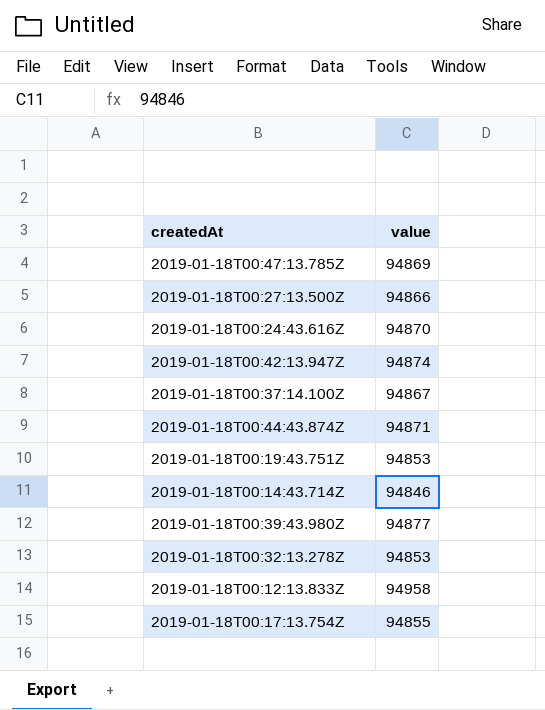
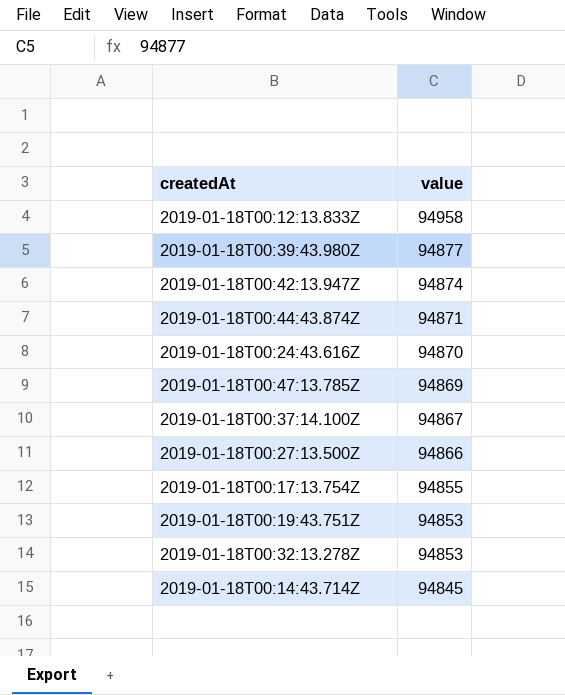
row order: none -> value descending
2019-01-18T00:14:43.714Z | value: 94846 -> 94845

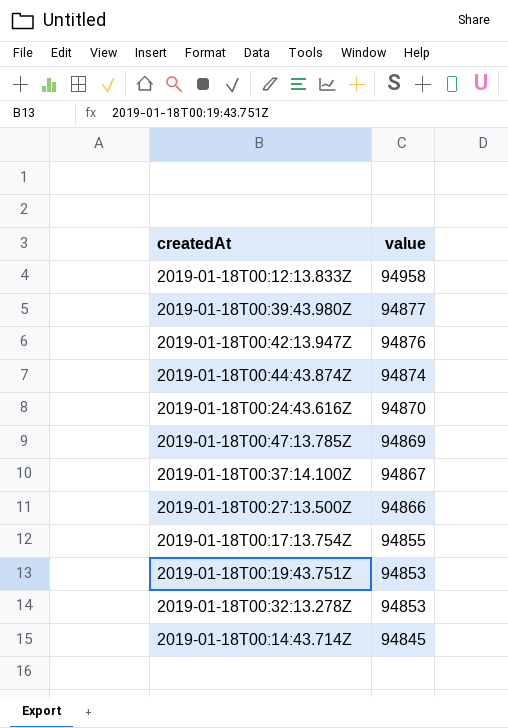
2019-01-18T00:42:13.947Z | value: 94874 -> 94876
2019-01-18T00:44:43.874Z | value: 94871 -> 94874

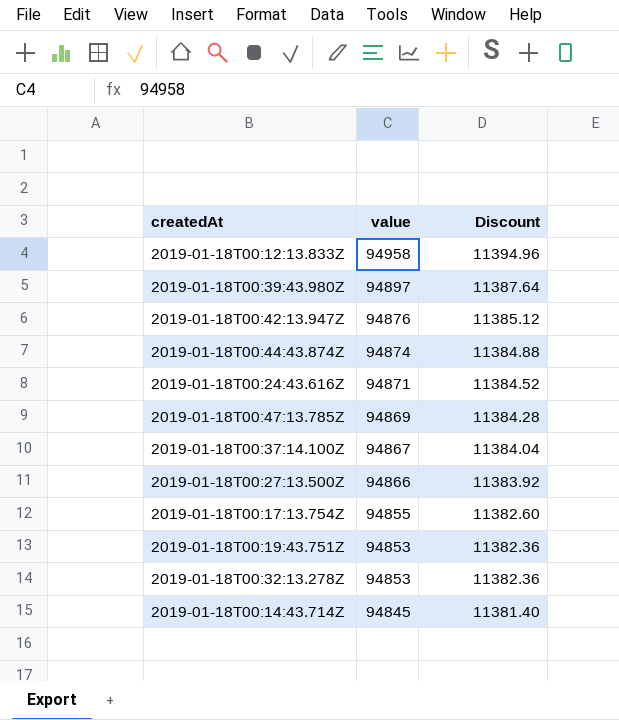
column Discount | formula: none -> [value] * 0.12
2019-01-18T00:39:43.980Z | value: 94877 -> 94897
2019-01-18T00:24:43.616Z | value: 94870 -> 94871

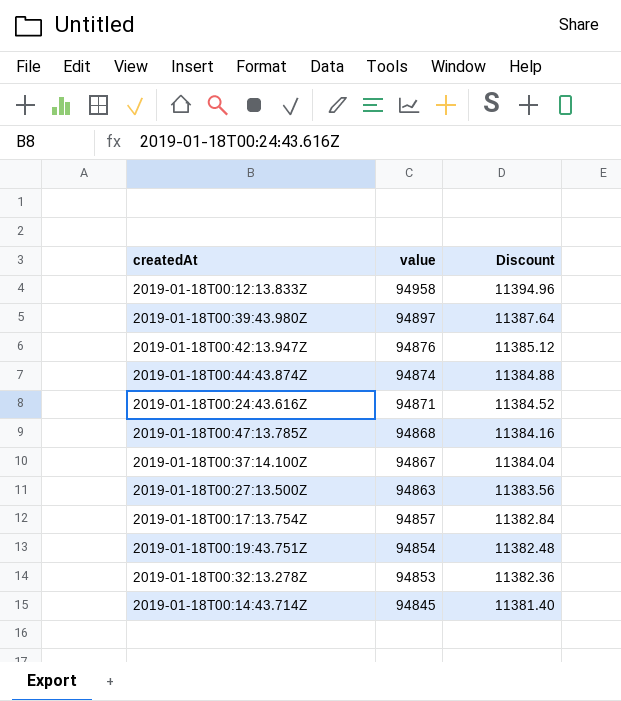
2019-01-18T00:47:13.785Z | value: 94869 -> 94868
2019-01-18T00:47:13.785Z | Discount: 11384.28 -> 11384.16
2019-01-18T00:27:13.500Z | value: 94866 -> 94863
2019-01-18T00:27:13.500Z | Discount: 11383.92 -> 11383.56
2019-01-18T00:17:13.754Z | value: 94855 -> 94857
2019-01-18T00:17:13.754Z | Discount: 11382.60 -> 11382.84
2019-01-18T00:19:43.751Z | value: 94853 -> 94854
2019-01-18T00:19:43.751Z | Discount: 11382.36 -> 11382.48

